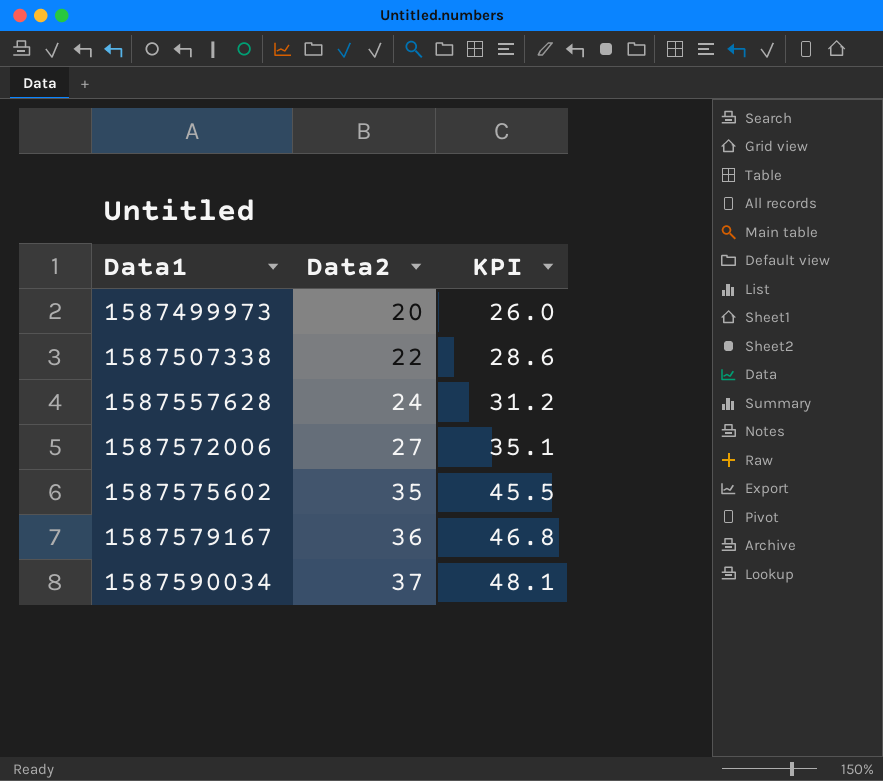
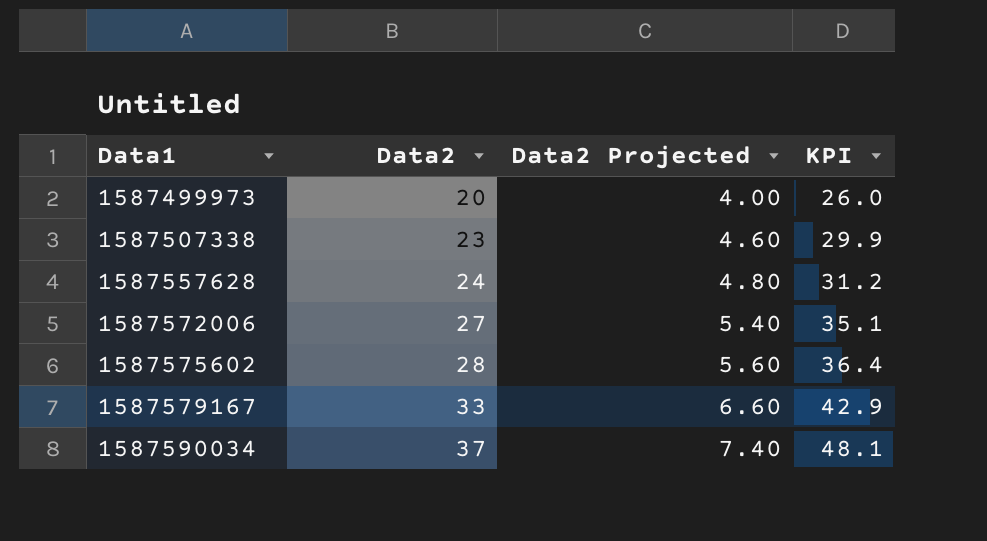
column Data2 Projected | formula: none -> [Data2] * 0.2
1587507338 | Data2: 22 -> 23
1587507338 | KPI: 28.6 -> 29.9
1587575602 | Data2: 35 -> 28
1587575602 | KPI: 45.5 -> 36.4
1587579167 | Data2: 36 -> 33
1587579167 | KPI: 46.8 -> 42.9

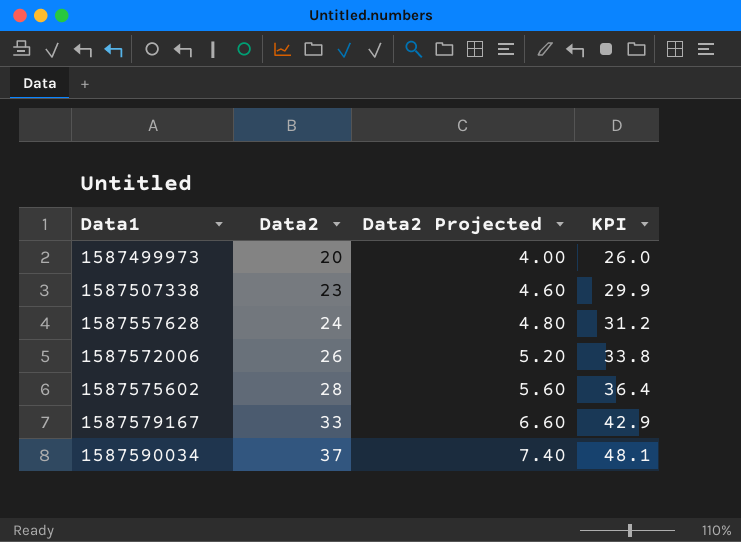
1587572006 | Data2: 27 -> 26
1587572006 | Data2 Projected: 5.40 -> 5.20
1587572006 | KPI: 35.1 -> 33.8

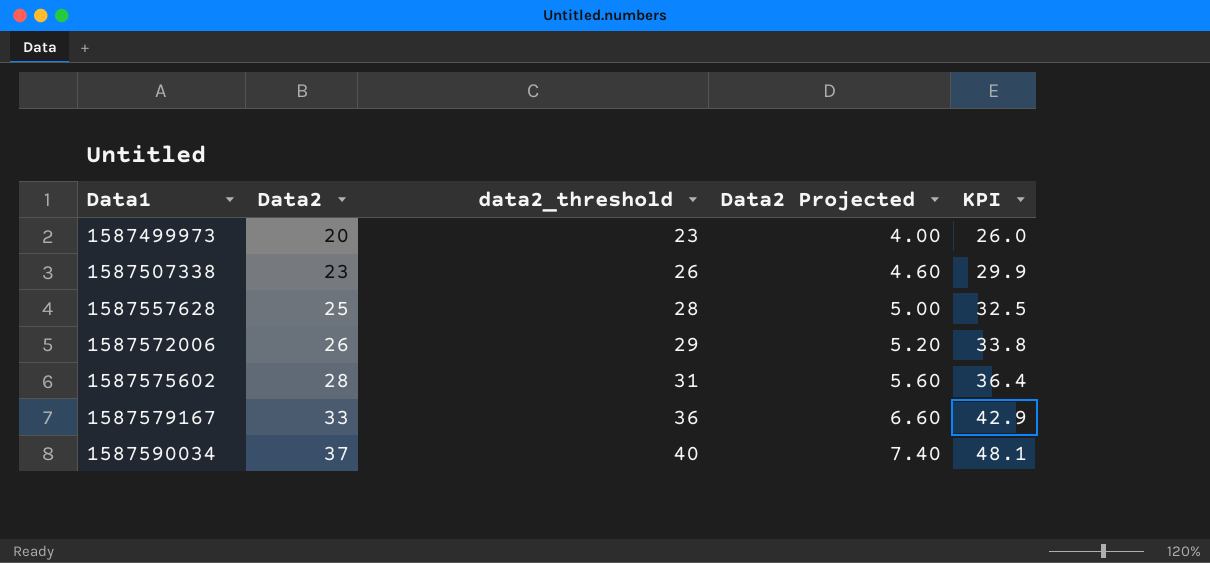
column data2_threshold | formula: none -> [Data2] + 3
1587557628 | Data2: 24 -> 25
1587557628 | Data2 Projected: 4.80 -> 5.00
1587557628 | KPI: 31.2 -> 32.5

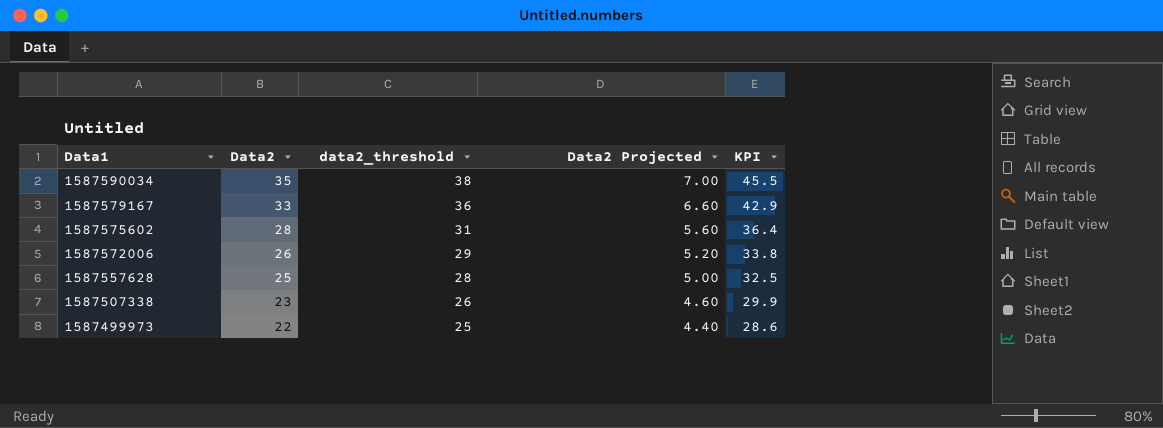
row order: Data1 ascending -> Data1 descending
1587590034 | Data2: 37 -> 35
1587590034 | data2_threshold: 40 -> 38
1587590034 | Data2 Projected: 7.40 -> 7.00
1587590034 | KPI: 48.1 -> 45.5
1587499973 | Data2: 20 -> 22
1587499973 | data2_threshold: 23 -> 25
1587499973 | Data2 Projected: 4.00 -> 4.40
1587499973 | KPI: 26.0 -> 28.6

